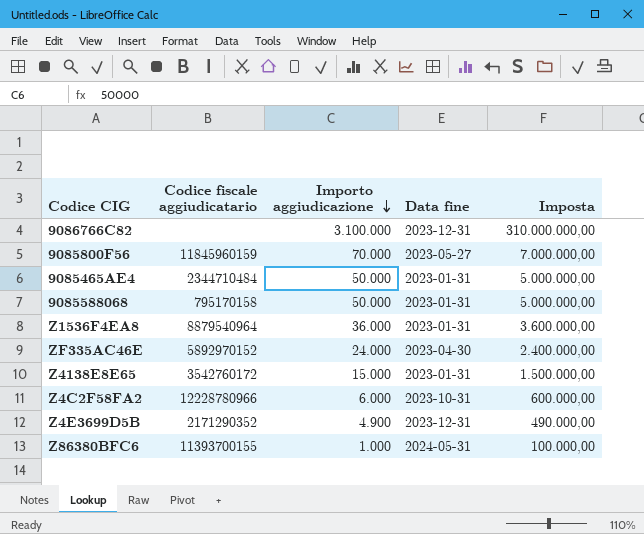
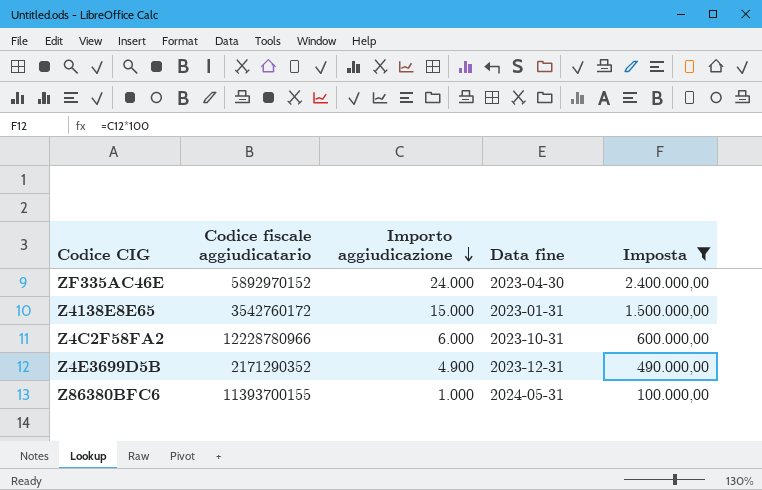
filter: none -> Imposta <= 2.400.000,00

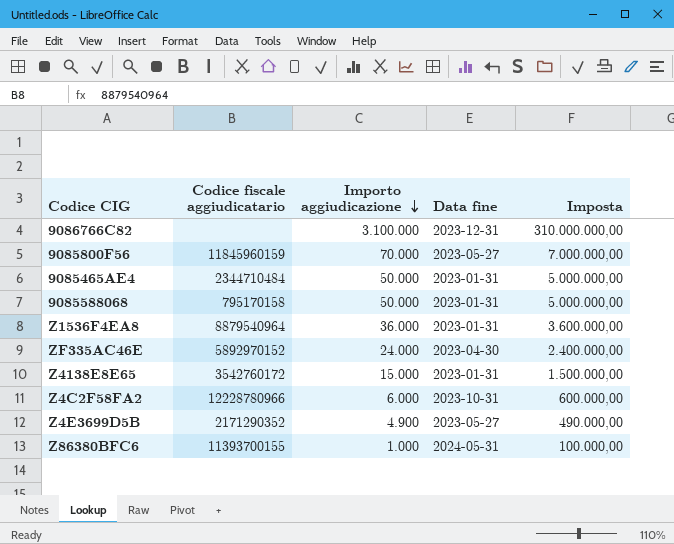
filter: Imposta <= 2.400.000,00 -> none
Z4E3699D5B | Data fine: 2023-12-31 -> 2023-05-27

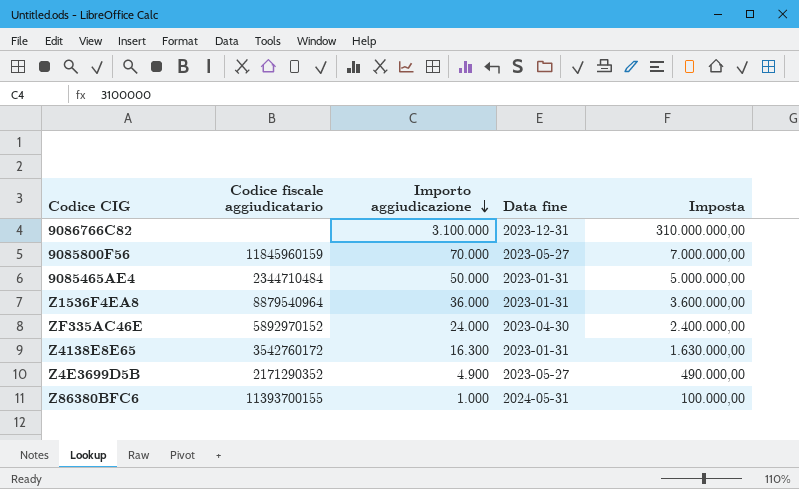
row 9085588068: 795170158 | 50.000 | 2023-01-31 | 5.000.000,00 -> none
row Z4C2F58FA2: 12228780966 | 6.000 | 2023-10-31 | 600.000,00 -> none
Z4138E8E65 | Importo aggiudicazione: 15.000 -> 16.300
Z4138E8E65 | Imposta: 1.500.000,00 -> 1.630.000,00

